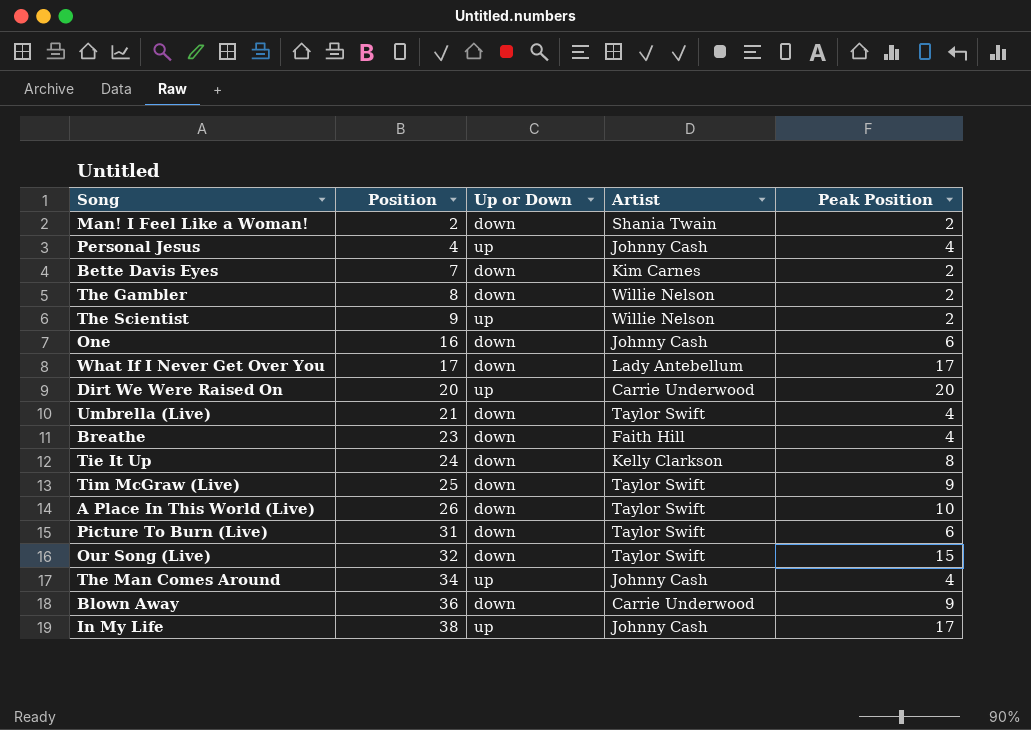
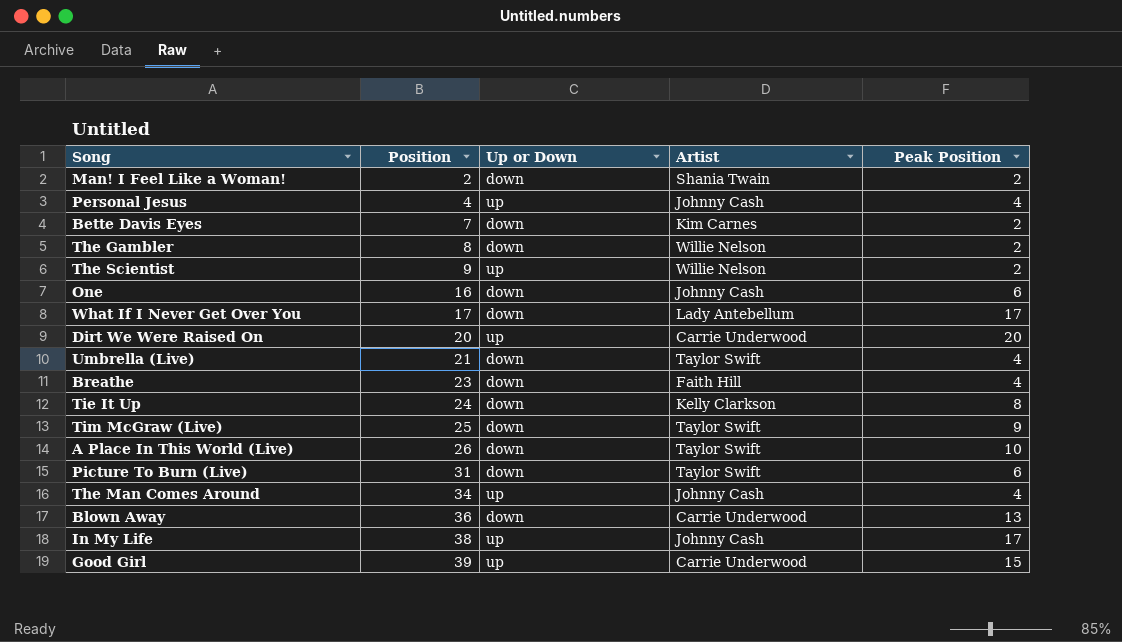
row Our Song (Live): 32 | down | Taylor Swift | 15 -> none
Blown Away | Peak Position: 9 -> 13
row Good Girl: none -> 39 | up | Carrie Underwood | 15

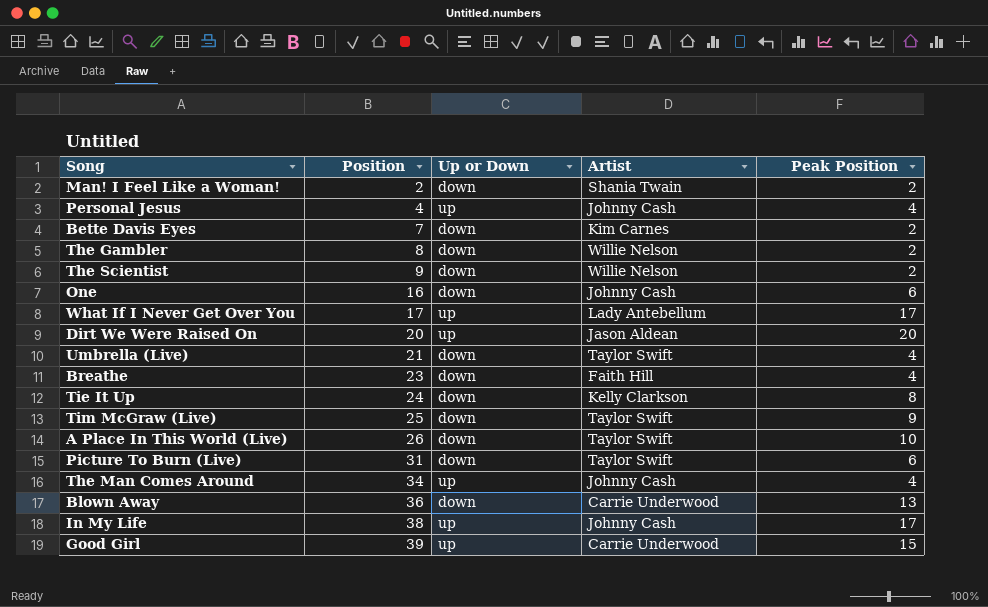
The Scientist | Up or Down: up -> down
What If I Never Get Over You | Up or Down: down -> up
Dirt We Were Raised On | Artist: Carrie Underwood -> Jason Aldean

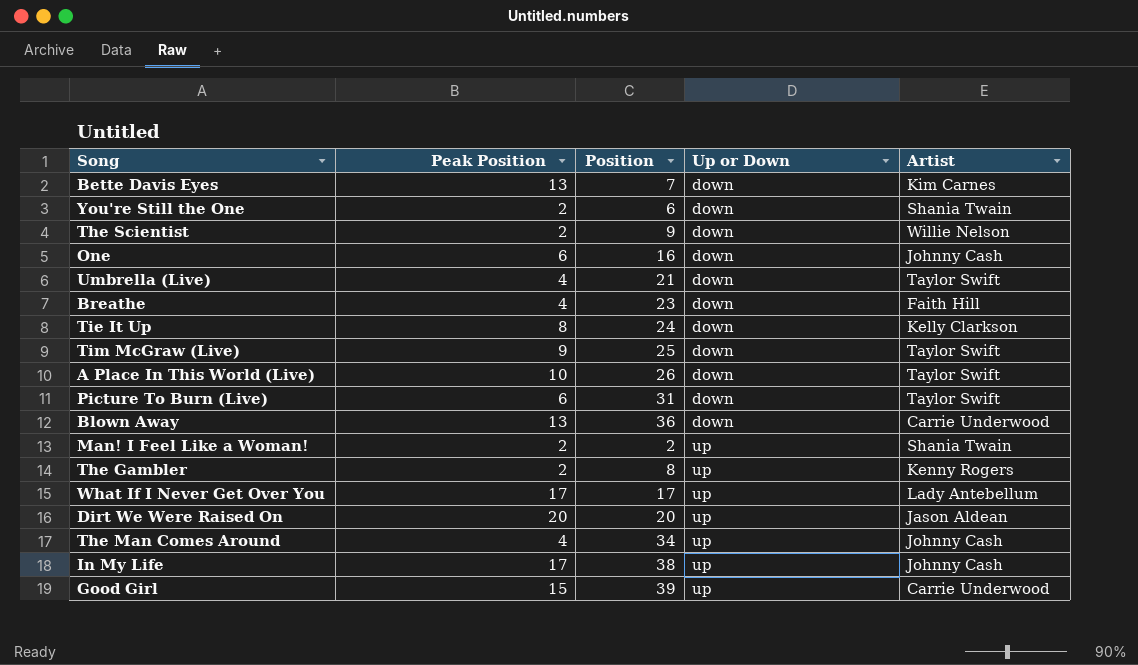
row order: Position ascending -> Up or Down ascending
column Peak Position | position: 5 -> 2
row Personal Jesus: 4 | up | Johnny Cash | 4 -> none
Bette Davis Eyes | Peak Position: 2 -> 13
row You're Still the One: none -> 2 | 6 | down | Shania Twain
Man! I Feel Like a Woman! | Up or Down: down -> up
The Gambler | Up or Down: down -> up
The Gambler | Artist: Willie Nelson -> Kenny Rogers

